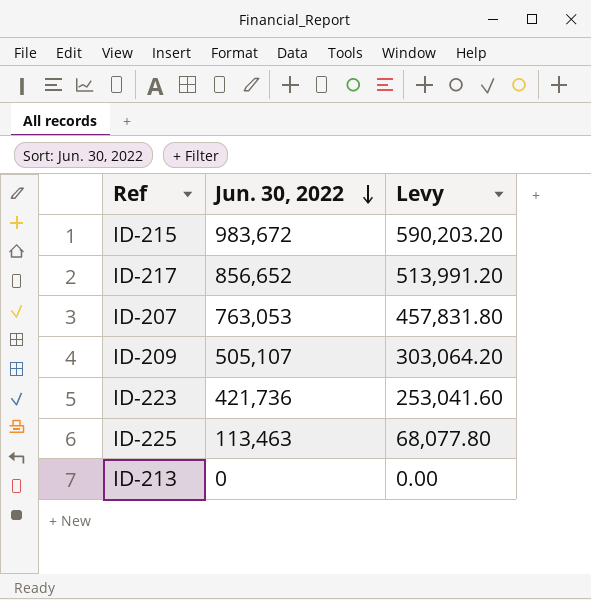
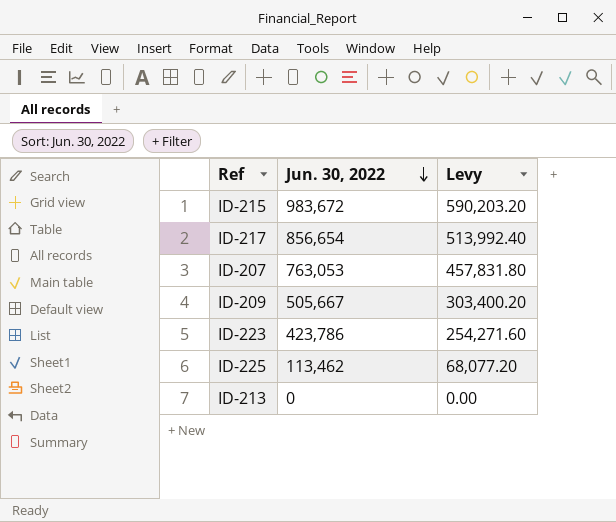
ID-217 | Jun. 30, 2022: 856,652 -> 856,654
ID-217 | Levy: 513,991.20 -> 513,992.40
ID-209 | Jun. 30, 2022: 505,107 -> 505,667
ID-209 | Levy: 303,064.20 -> 303,400.20
ID-223 | Jun. 30, 2022: 421,736 -> 423,786
ID-223 | Levy: 253,041.60 -> 254,271.60
ID-225 | Jun. 30, 2022: 113,463 -> 113,462
ID-225 | Levy: 68,077.80 -> 68,077.20

